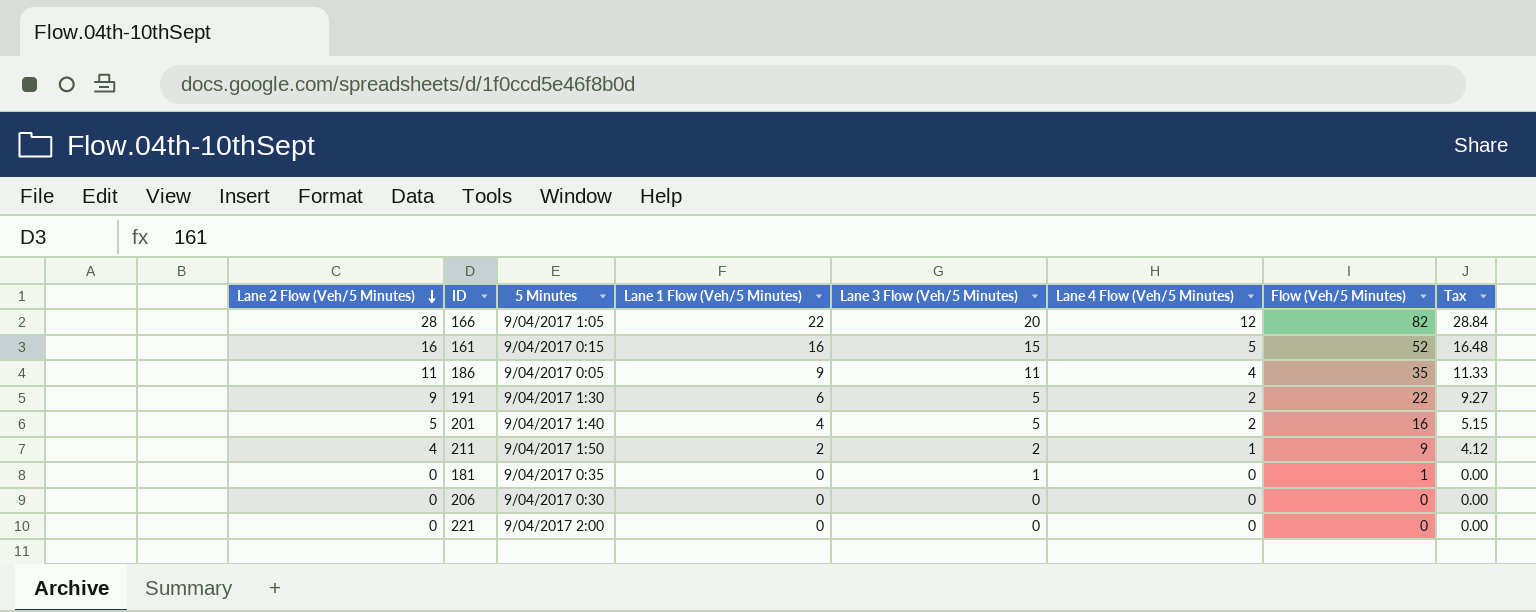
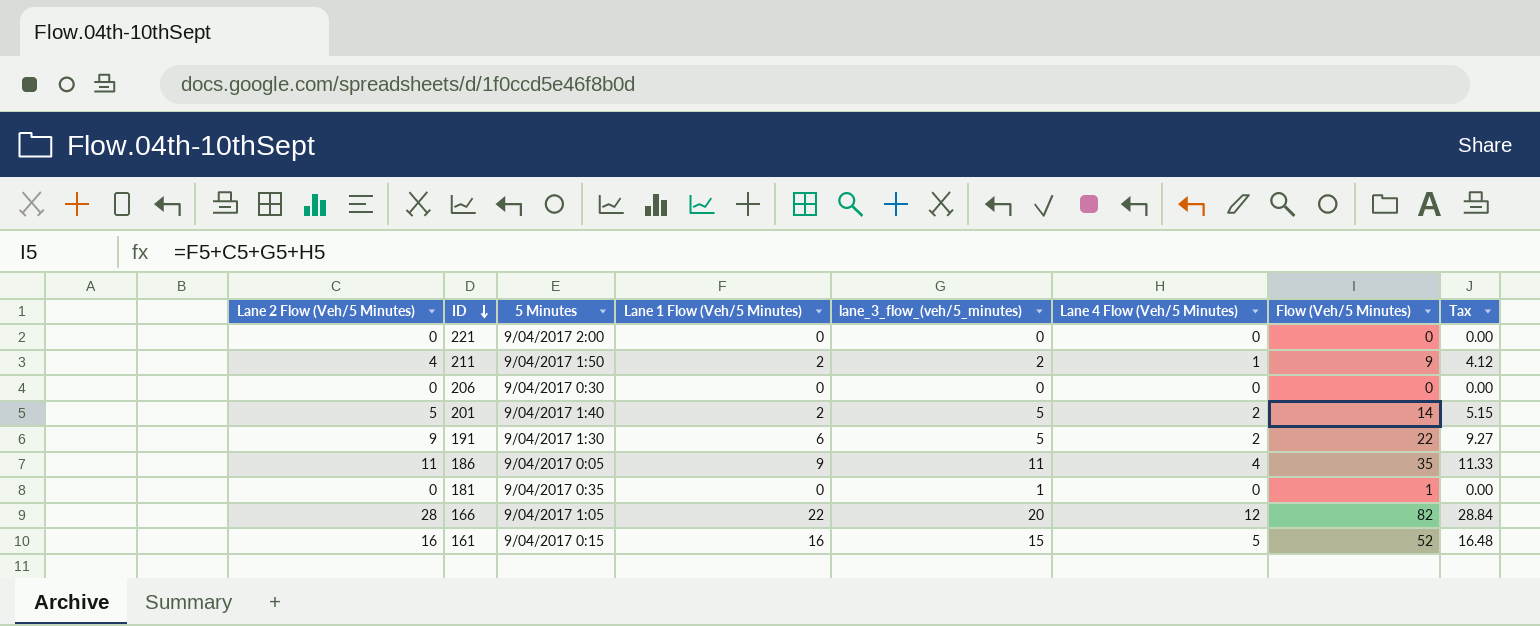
row order: Lane 2 Flow (Veh/5 Minutes) descending -> ID descending
column name: Lane 3 Flow (Veh/5 Minutes) -> lane_3_flow_(veh/5_minutes)
201 | Lane 1 Flow (Veh/5 Minutes): 4 -> 2
201 | Flow (Veh/5 Minutes): 16 -> 14

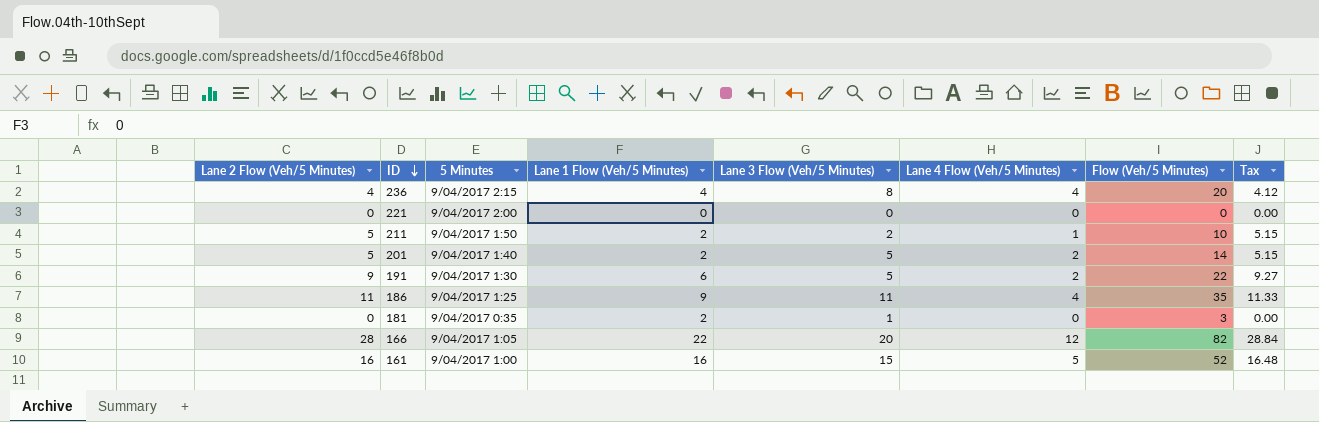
column name: lane_3_flow_(veh/5_minutes) -> Lane 3 Flow (Veh/5 Minutes)
row 206: 0 | 9/04/2017 0:30 | 0 | 0 | 0 | 0 | 0.00 -> none
row 236: none -> 4 | 9/04/2017 2:15 | 4 | 8 | 4 | 20 | 4.12
211 | Lane 2 Flow (Veh/5 Minutes): 4 -> 5
211 | Flow (Veh/5 Minutes): 9 -> 10
211 | Tax: 4.12 -> 5.15
186 | 5 Minutes: 9/04/2017 0:05 -> 9/04/2017 1:25
181 | Lane 1 Flow (Veh/5 Minutes): 0 -> 2
181 | Flow (Veh/5 Minutes): 1 -> 3
161 | 5 Minutes: 9/04/2017 0:15 -> 9/04/2017 1:00

